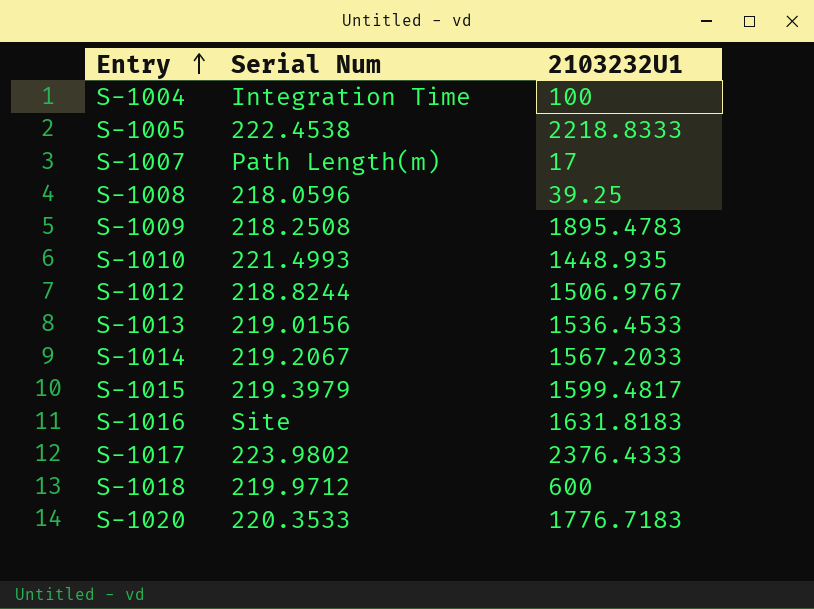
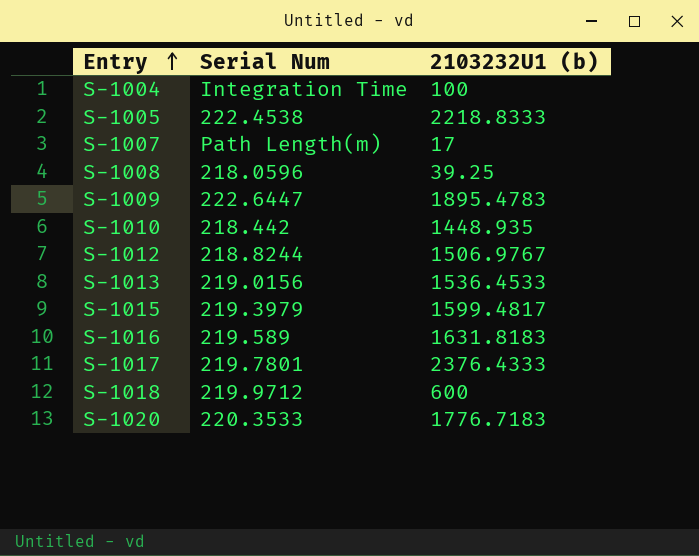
column name: 2103232U1 -> 2103232U1 (b)
row S-1014: 219.2067 | 1567.2033 -> none
S-1009 | Serial Num: 218.2508 -> 222.6447
S-1010 | Serial Num: 221.4993 -> 218.442
S-1016 | Serial Num: Site -> 219.589
S-1017 | Serial Num: 223.9802 -> 219.7801

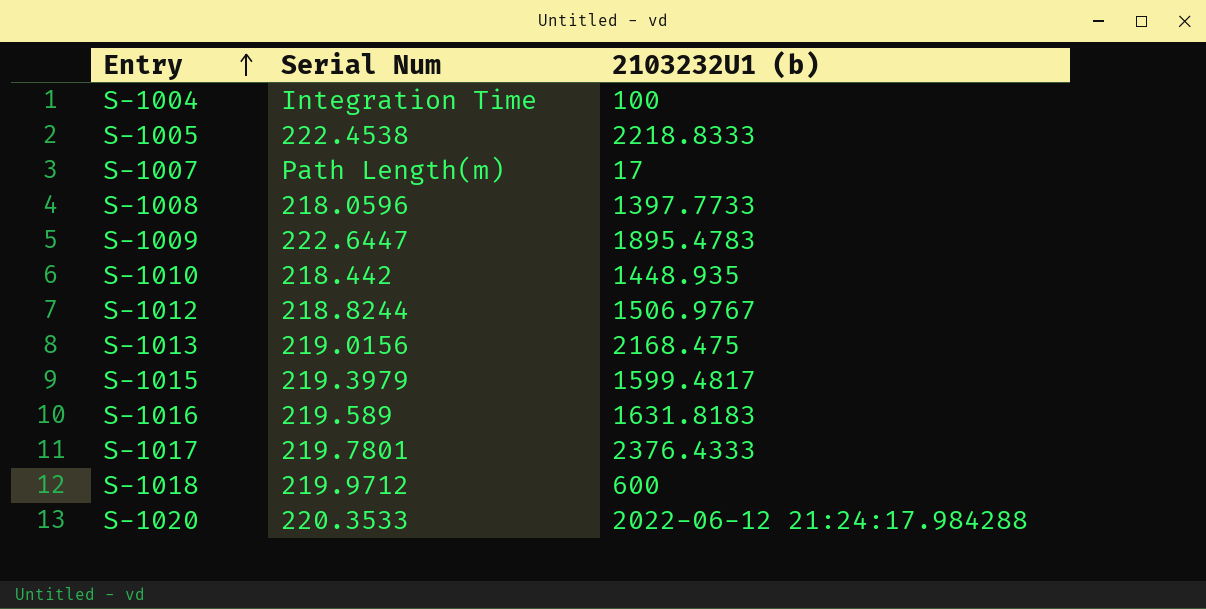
S-1008 | 2103232U1 (b): 39.25 -> 1397.7733
S-1013 | 2103232U1 (b): 1536.4533 -> 2168.475
S-1020 | 2103232U1 (b): 1776.7183 -> 2022-06-12 21:24:17.984288

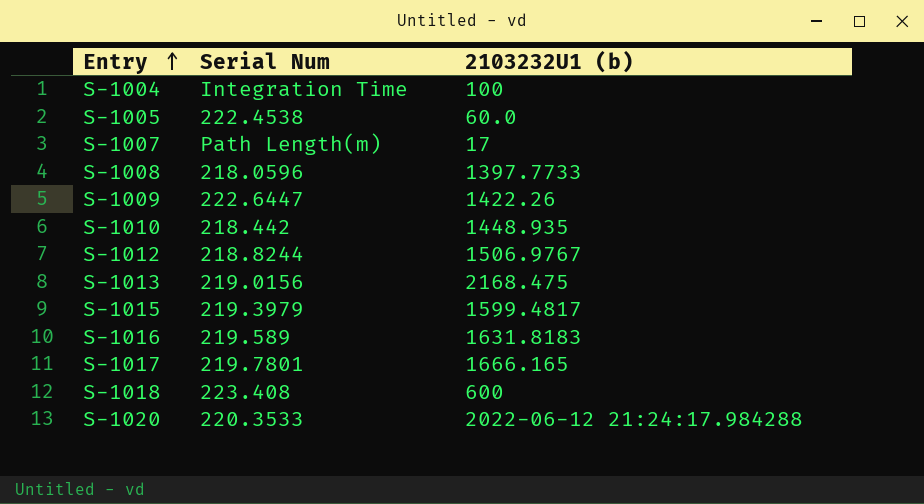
S-1005 | 2103232U1 (b): 2218.8333 -> 60.0
S-1009 | 2103232U1 (b): 1895.4783 -> 1422.26
S-1017 | 2103232U1 (b): 2376.4333 -> 1666.165
S-1018 | Serial Num: 219.9712 -> 223.408

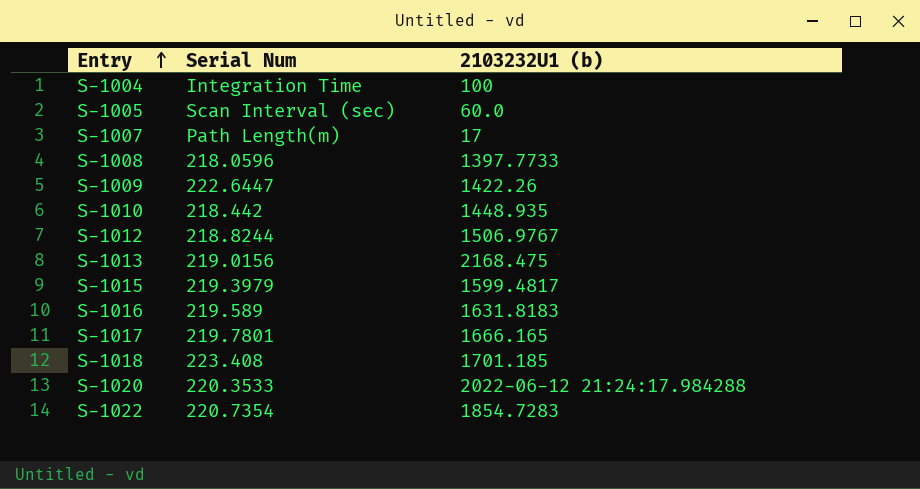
S-1005 | Serial Num: 222.4538 -> Scan Interval (sec)
S-1018 | 2103232U1 (b): 600 -> 1701.185
row S-1022: none -> 220.7354 | 1854.7283

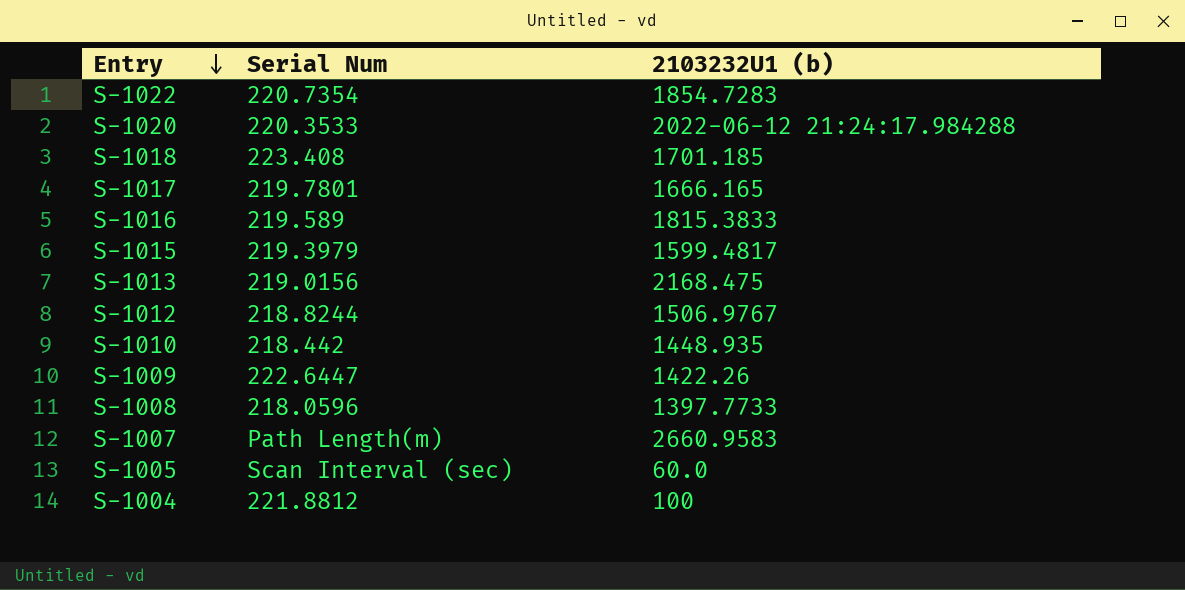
row order: Entry ascending -> Entry descending
S-1016 | 2103232U1 (b): 1631.8183 -> 1815.3833
S-1007 | 2103232U1 (b): 17 -> 2660.9583
S-1004 | Serial Num: Integration Time -> 221.8812

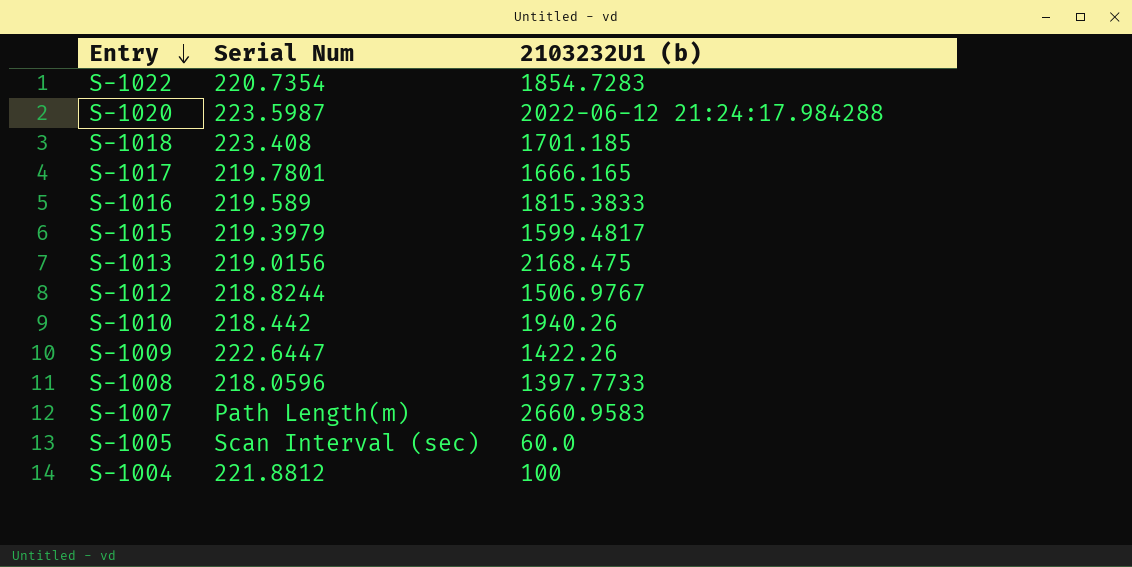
S-1020 | Serial Num: 220.3533 -> 223.5987
S-1010 | 2103232U1 (b): 1448.935 -> 1940.26

